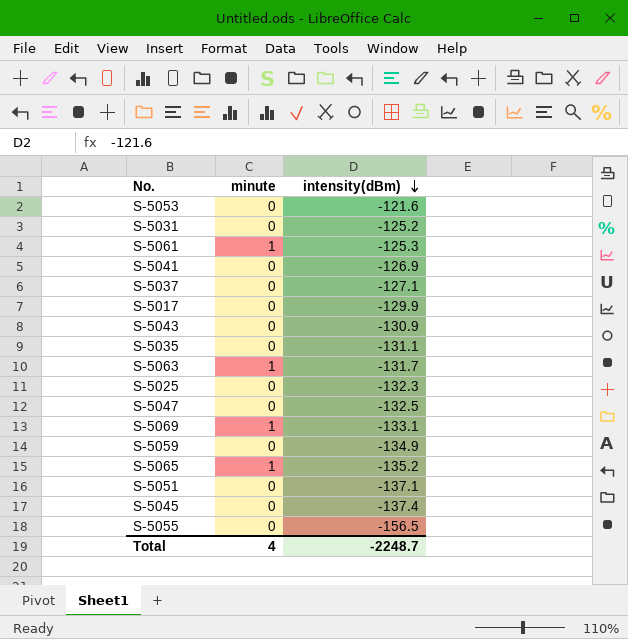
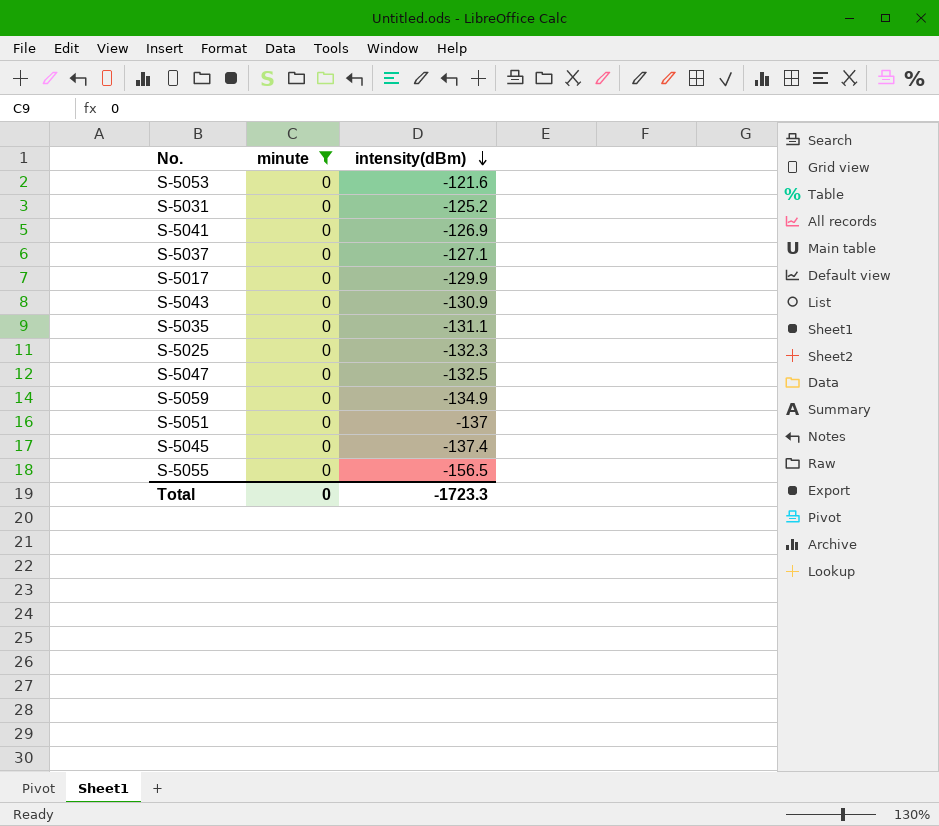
filter: none -> minute = 0
S-5051 | intensity(dBm): -137.1 -> -137
Total | minute: 4 -> 0
Total | intensity(dBm): -2248.7 -> -1723.3

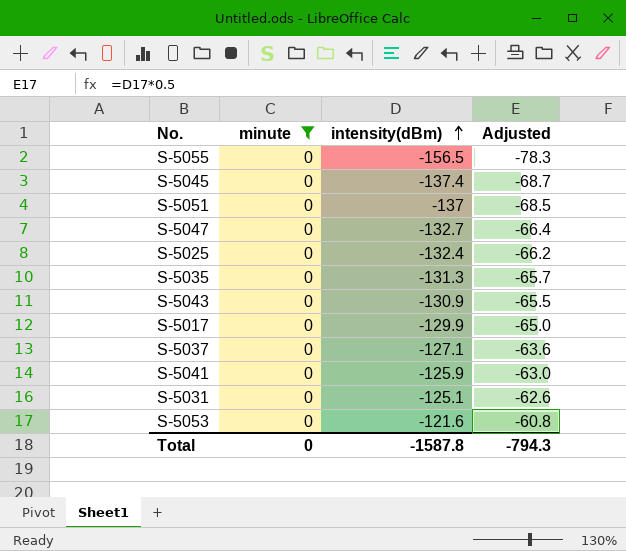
row order: intensity(dBm) descending -> intensity(dBm) ascending
column Adjusted | formula: none -> [intensity(dBm)] * 0.5
row S-5059: 0 | -134.9 -> none
S-5047 | intensity(dBm): -132.5 -> -132.7
S-5025 | intensity(dBm): -132.3 -> -132.4
S-5035 | intensity(dBm): -131.1 -> -131.3
S-5041 | intensity(dBm): -126.9 -> -125.9
S-5031 | intensity(dBm): -125.2 -> -125.1
Total | intensity(dBm): -1723.3 -> -1587.8

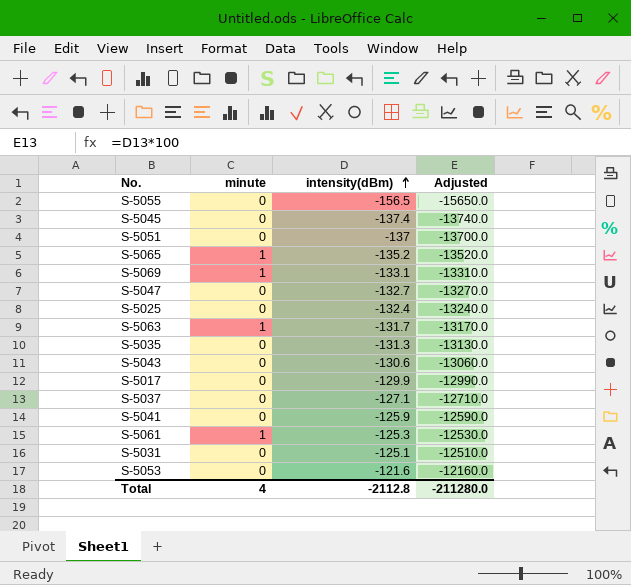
filter: minute = 0 -> none
column Adjusted | formula: [intensity(dBm)] * 0.5 -> [intensity(dBm)] * 100
S-5043 | intensity(dBm): -130.9 -> -130.6
Total | minute: 0 -> 4
Total | intensity(dBm): -1587.8 -> -2112.8
Total | Adjusted: -794.3 -> -211280.0

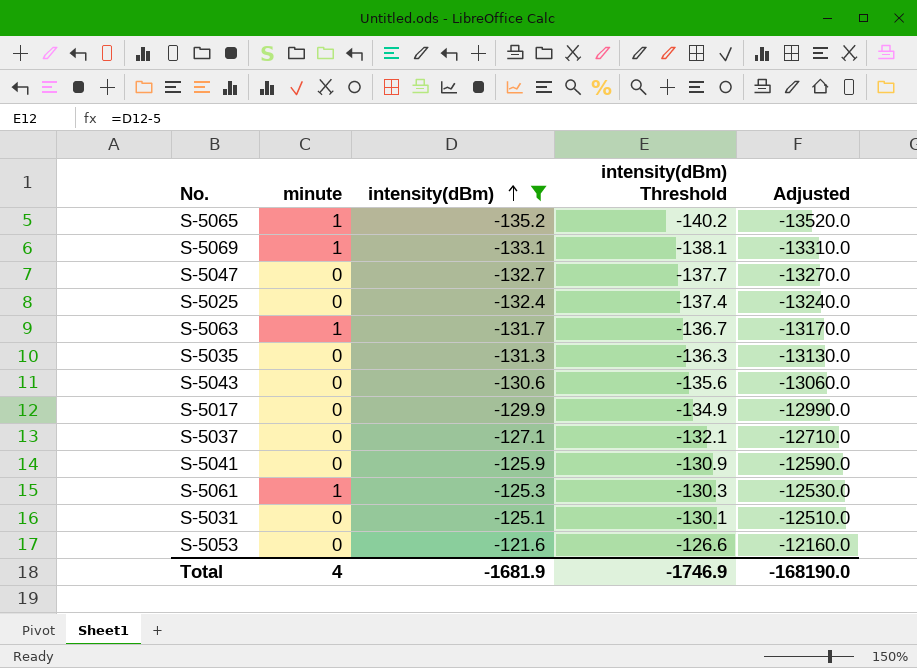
filter: none -> intensity(dBm) >= -135.2
column intensity(dBm) Threshold | formula: none -> [intensity(dBm)] - 5
Total | intensity(dBm): -2112.8 -> -1681.9
Total | Adjusted: -211280.0 -> -168190.0

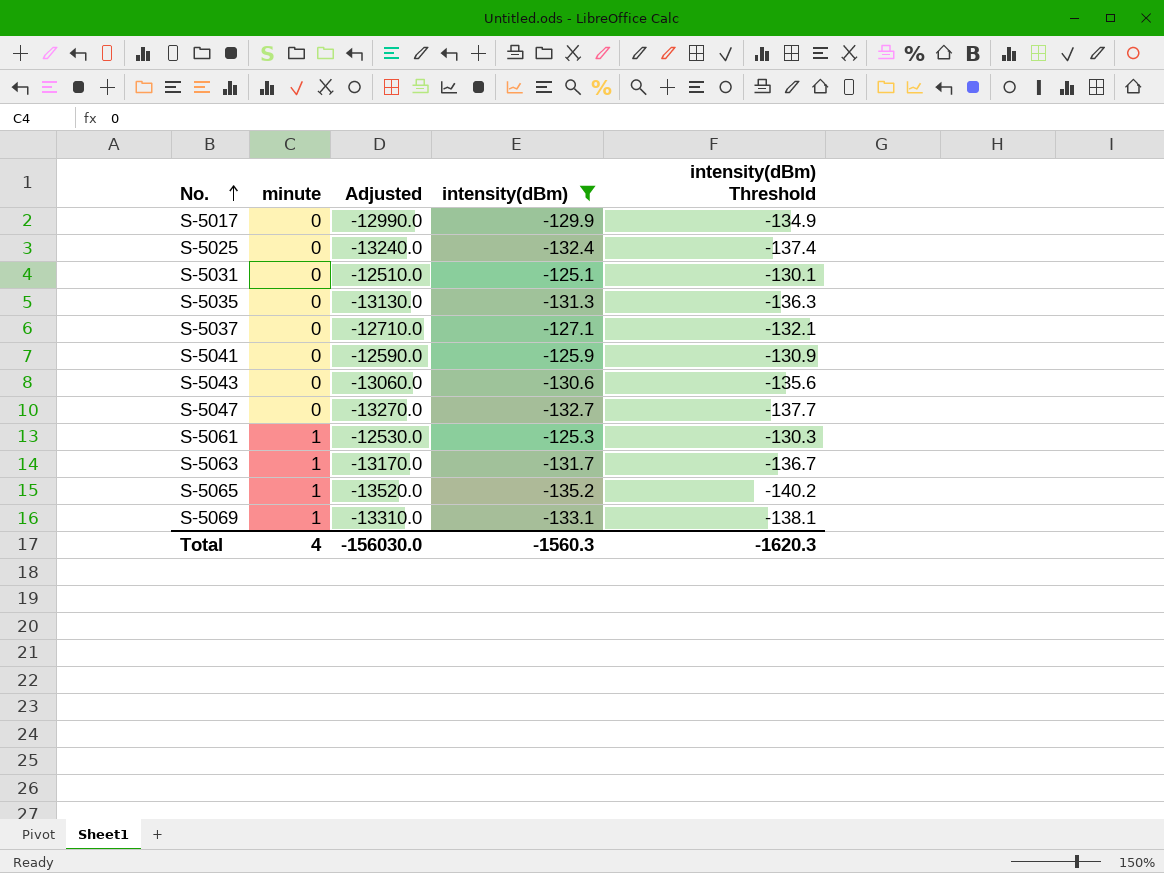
row order: intensity(dBm) ascending -> No. ascending
column Adjusted | position: 5 -> 3
row S-5053: 0 | -121.6 | -126.6 | -12160.0 -> none
Total | Adjusted: -168190.0 -> -156030.0
Total | intensity(dBm): -1681.9 -> -1560.3
Total | intensity(dBm) Threshold: -1746.9 -> -1620.3

